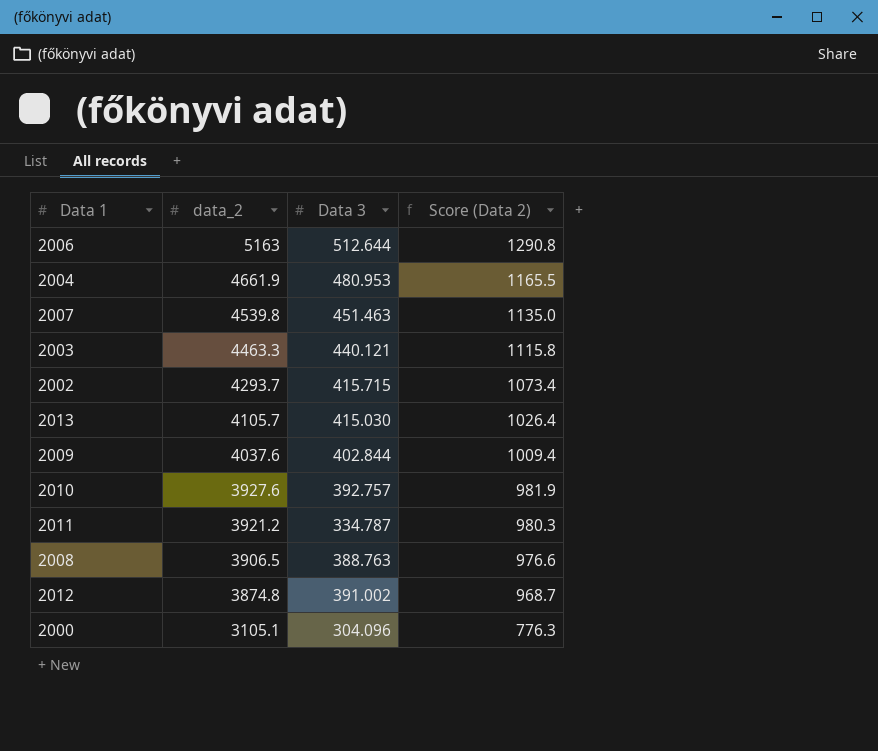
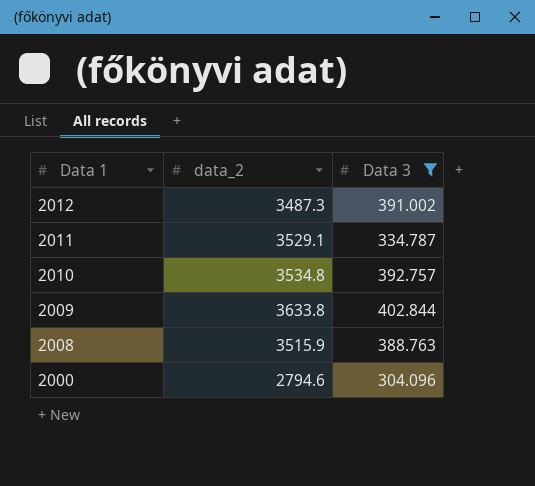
filter: none -> Data 3 <= 402.844
row order: data_2 descending -> Data 1 descending
column Score (Data 2) | formula: [data_2] * 0.25 -> none
2012 | data_2: 3874.8 -> 3487.3
2011 | data_2: 3921.2 -> 3529.1
2010 | data_2: 3927.6 -> 3534.8
2009 | data_2: 4037.6 -> 3633.8
2008 | data_2: 3906.5 -> 3515.9
2000 | data_2: 3105.1 -> 2794.6

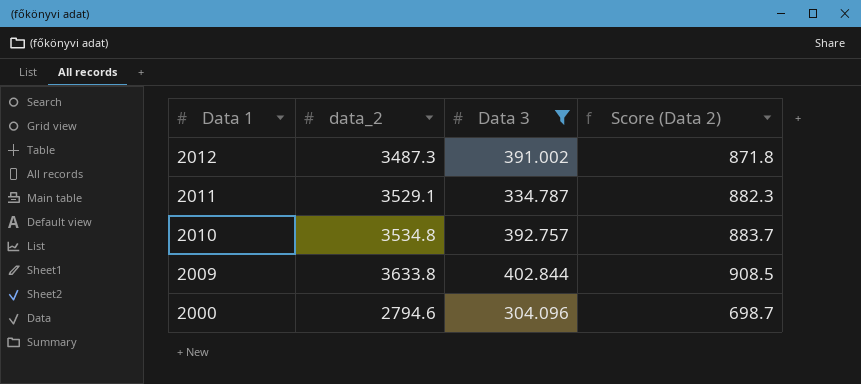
column Score (Data 2) | formula: none -> [data_2] * 0.25
row 2008: 3515.9 | 388.763 -> none

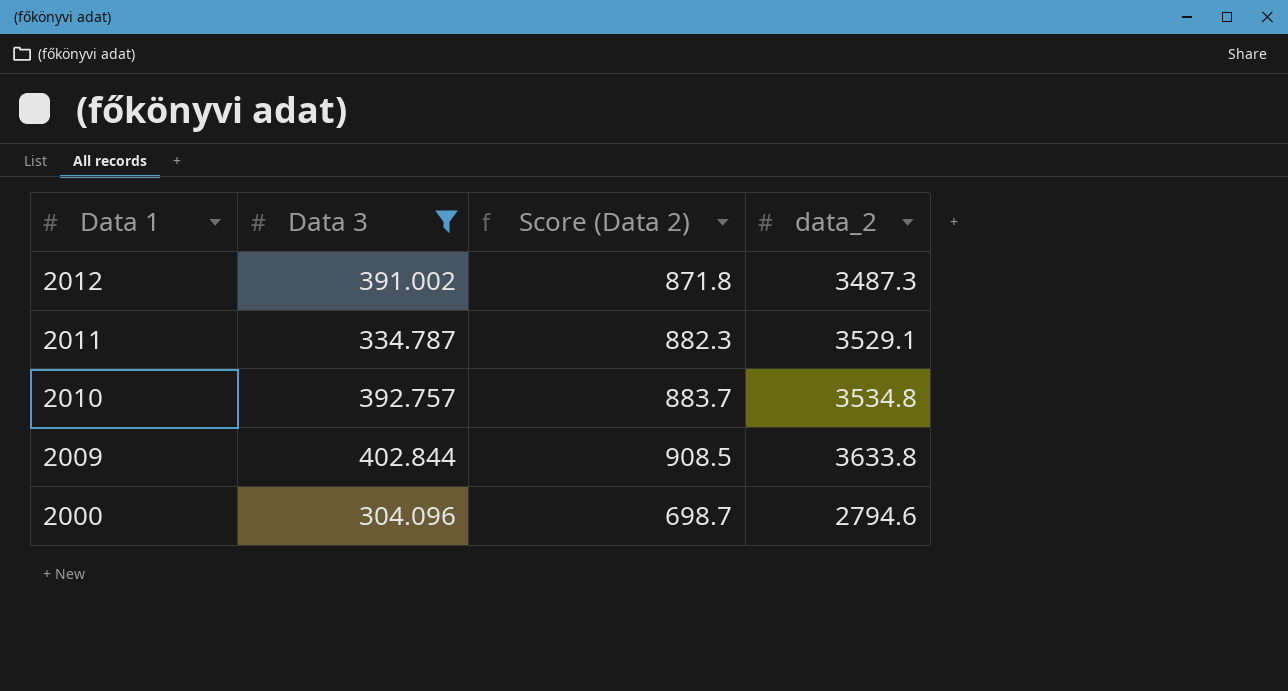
column data_2 | position: 2 -> 4

